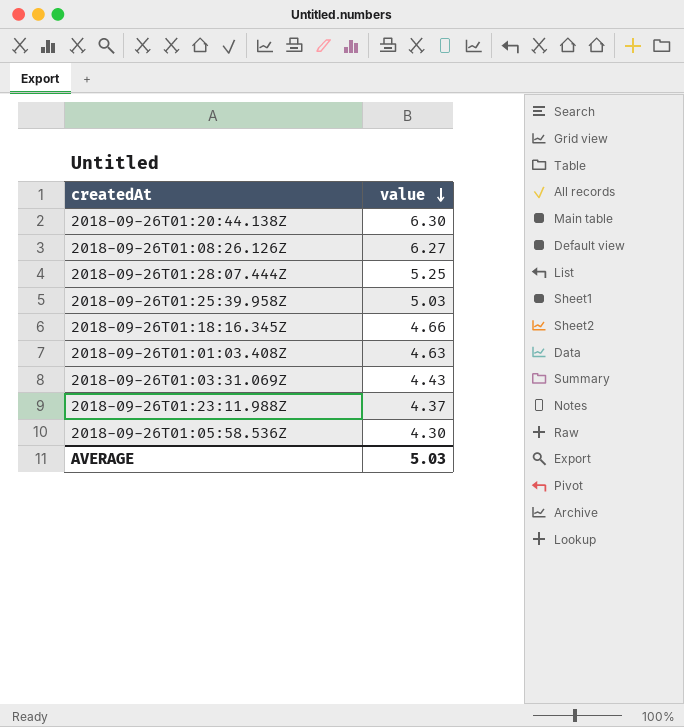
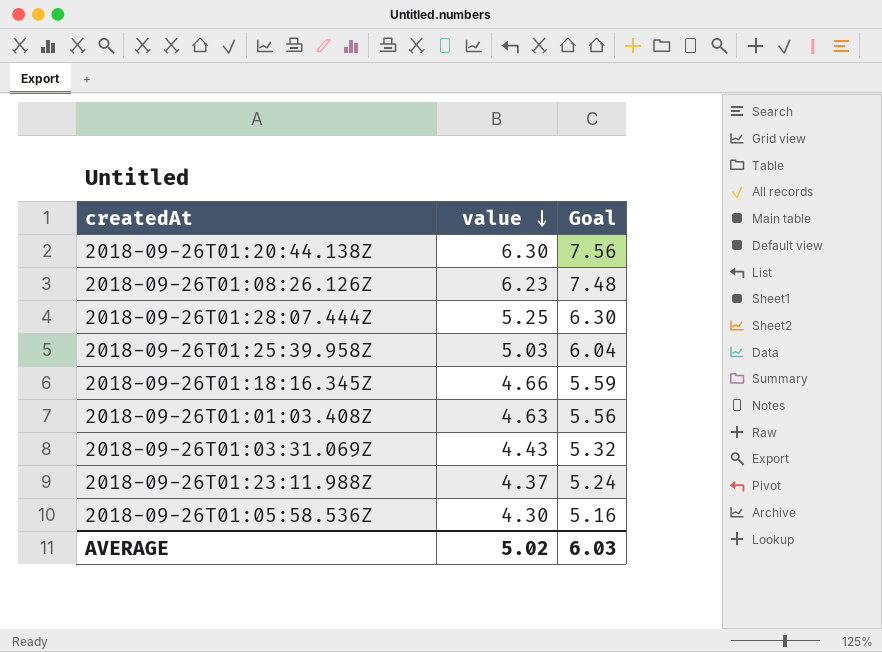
column Goal | formula: none -> [value] * 1.2
2018-09-26T01:08:26.126Z | value: 6.27 -> 6.23
AVERAGE | value: 5.03 -> 5.02

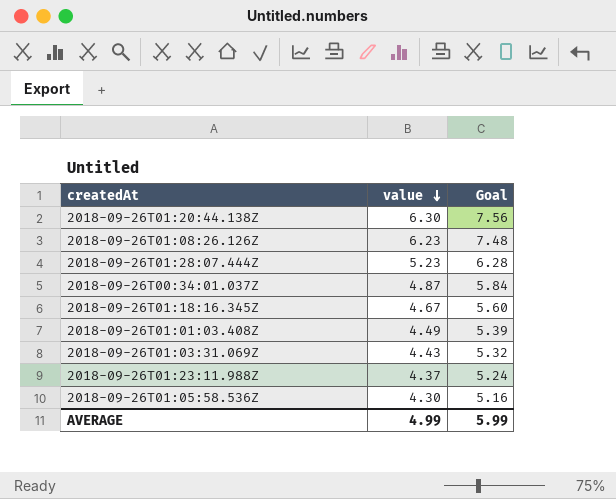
row 2018-09-26T01:25:39.958Z: 5.03 | 6.04 -> none
2018-09-26T01:28:07.444Z | value: 5.25 -> 5.23
2018-09-26T01:28:07.444Z | Goal: 6.30 -> 6.28
row 2018-09-26T00:34:01.037Z: none -> 4.87 | 5.84
2018-09-26T01:18:16.345Z | value: 4.66 -> 4.67
2018-09-26T01:18:16.345Z | Goal: 5.59 -> 5.60
2018-09-26T01:01:03.408Z | value: 4.63 -> 4.49
2018-09-26T01:01:03.408Z | Goal: 5.56 -> 5.39
AVERAGE | value: 5.02 -> 4.99
AVERAGE | Goal: 6.03 -> 5.99

